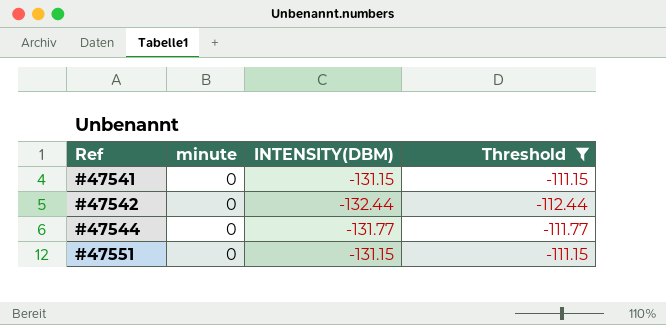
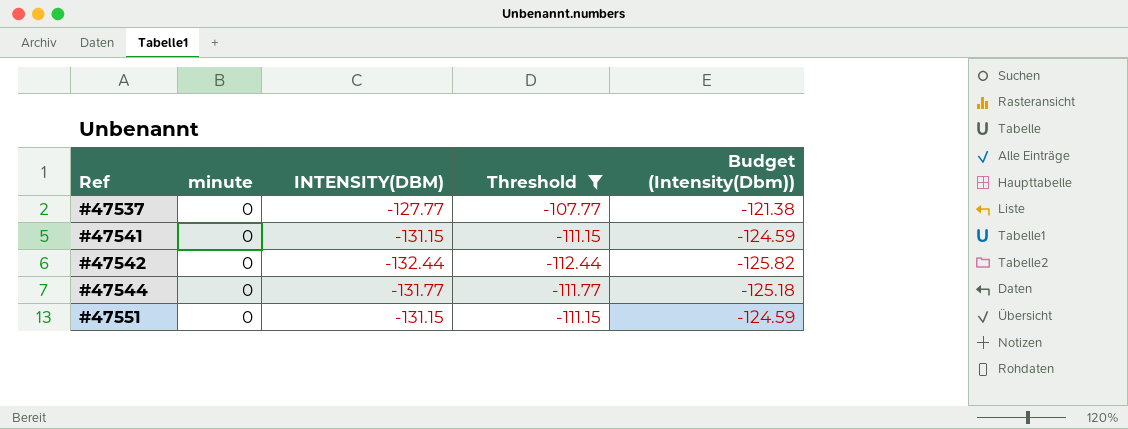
column Budget (Intensity(Dbm)) | formula: none -> [INTENSITY(DBM)] * 0.95
row #47537: none -> 0 | -127.77 | -107.77 | -121.38

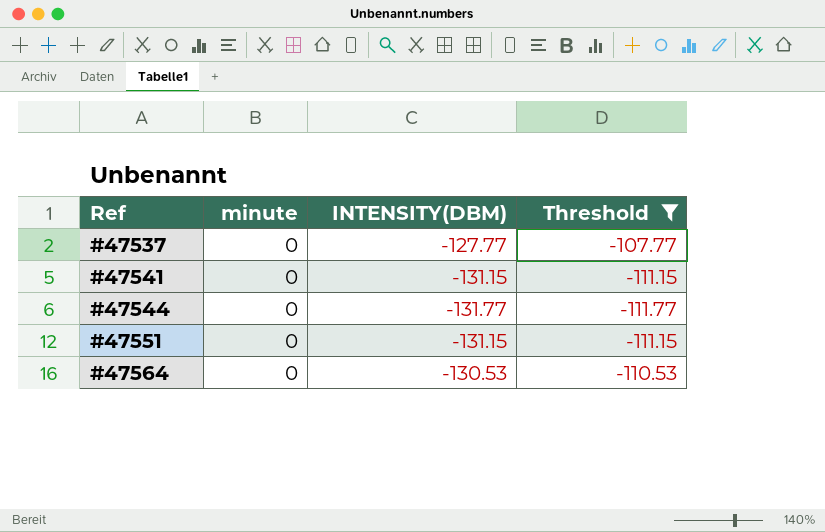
column Budget (Intensity(Dbm)) | formula: [INTENSITY(DBM)] * 0.95 -> none
row #47542: 0 | -132.44 | -112.44 | -125.82 -> none
row #47564: none -> 0 | -130.53 | -110.53

